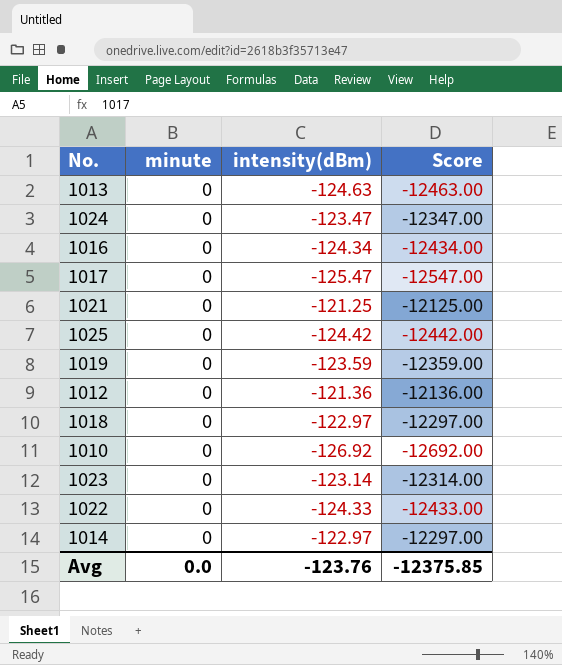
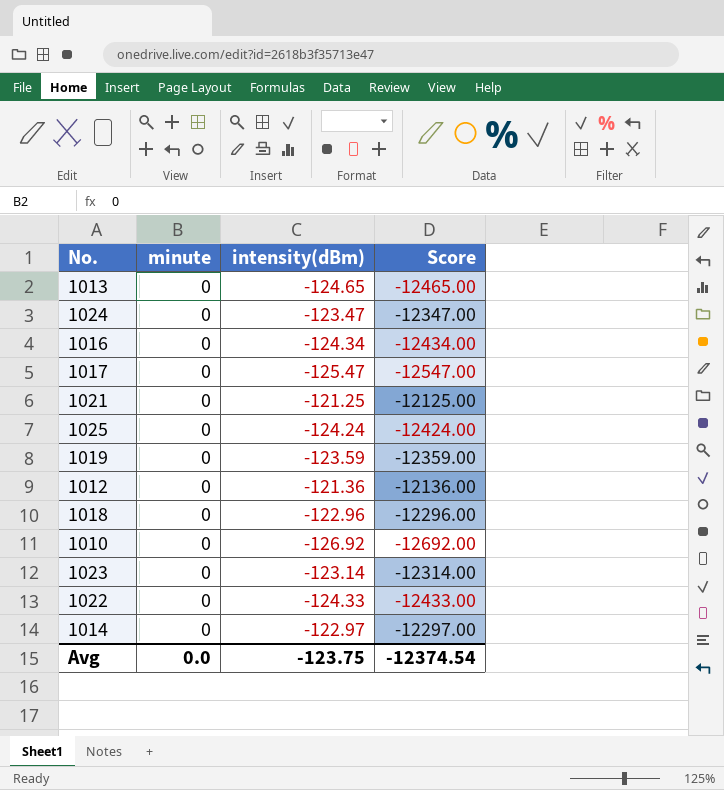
1013 | intensity(dBm): -124.63 -> -124.65
1013 | Score: -12463.00 -> -12465.00
1025 | intensity(dBm): -124.42 -> -124.24
1025 | Score: -12442.00 -> -12424.00
1018 | intensity(dBm): -122.97 -> -122.96
1018 | Score: -12297.00 -> -12296.00
Avg | intensity(dBm): -123.76 -> -123.75
Avg | Score: -12375.85 -> -12374.54

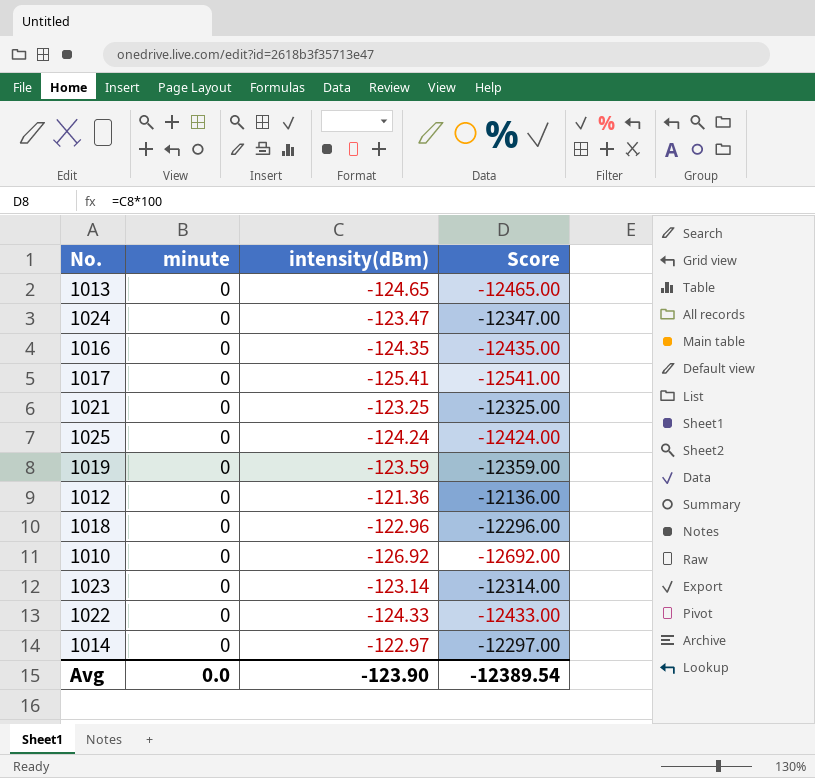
1016 | intensity(dBm): -124.34 -> -124.35
1016 | Score: -12434.00 -> -12435.00
1017 | intensity(dBm): -125.47 -> -125.41
1017 | Score: -12547.00 -> -12541.00
1021 | intensity(dBm): -121.25 -> -123.25
1021 | Score: -12125.00 -> -12325.00
Avg | intensity(dBm): -123.75 -> -123.90
Avg | Score: -12374.54 -> -12389.54

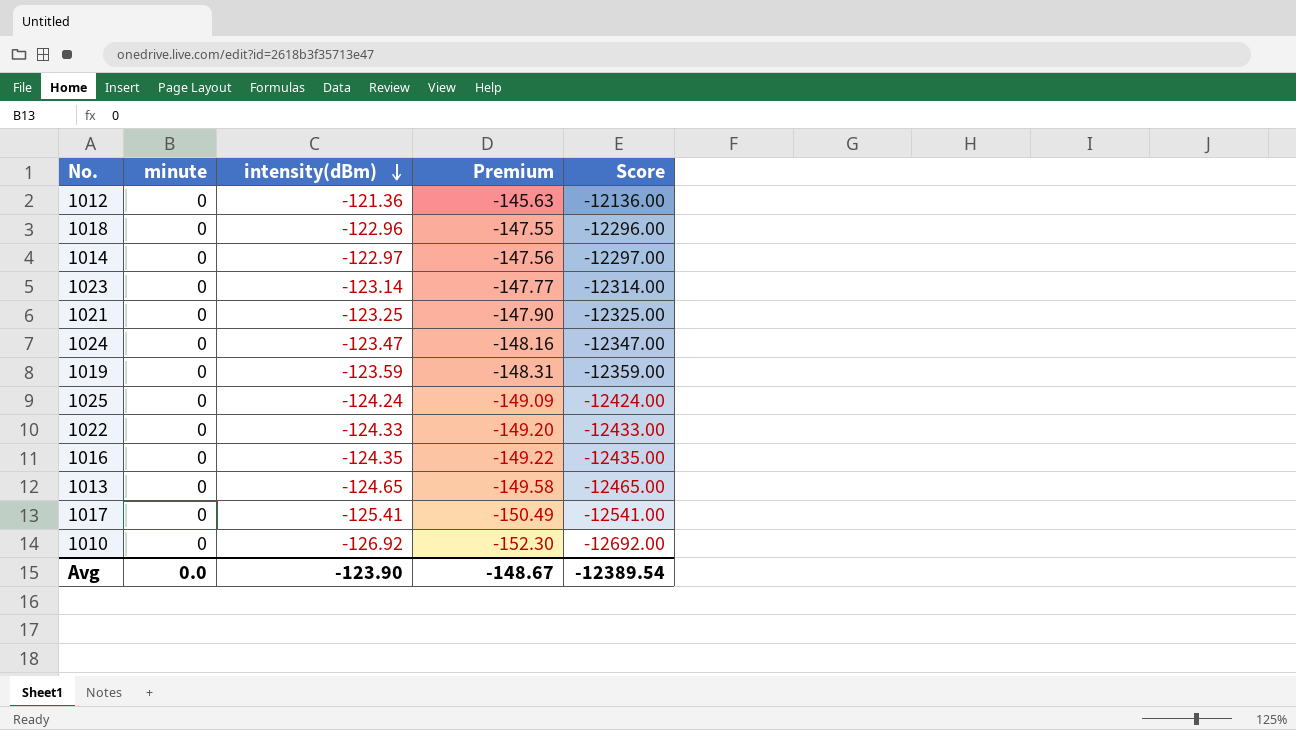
row order: none -> intensity(dBm) descending
column Premium | formula: none -> [intensity(dBm)] * 1.2

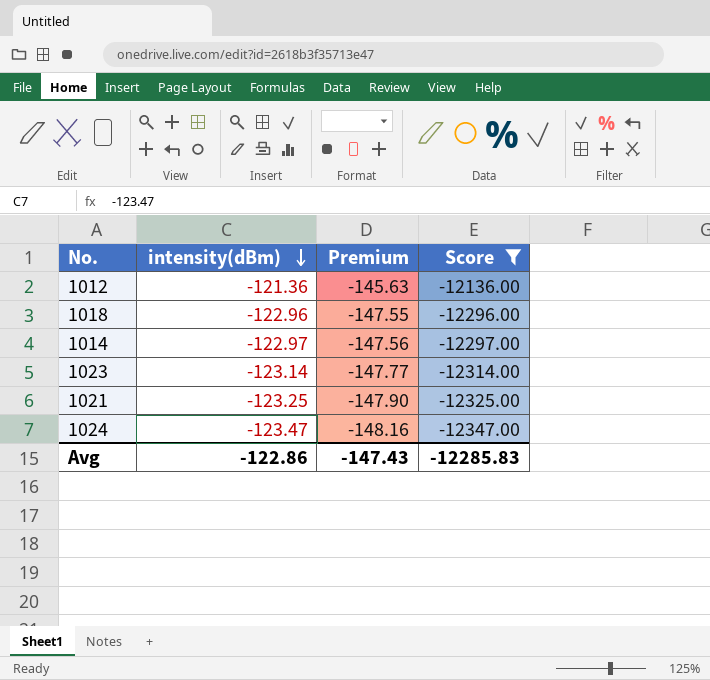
filter: none -> Score >= -12347.00
column minute | position: 2 -> none
Avg | intensity(dBm): -123.90 -> -122.86
Avg | Premium: -148.67 -> -147.43
Avg | Score: -12389.54 -> -12285.83

